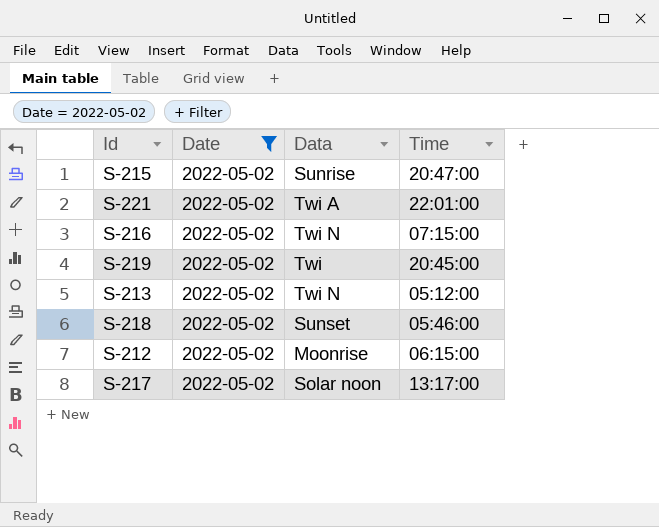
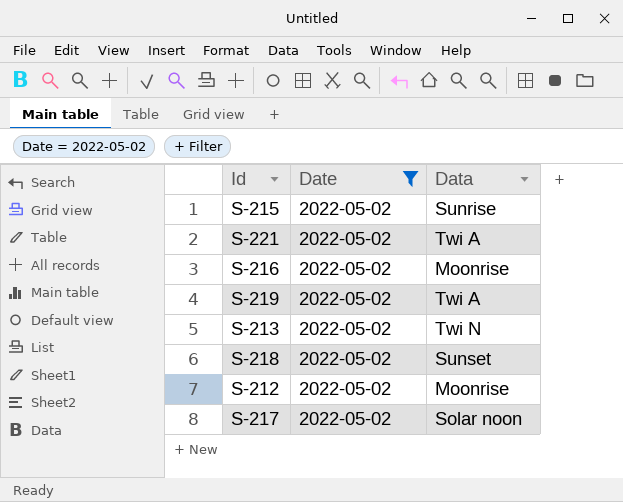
column Time | position: 4 -> none
S-216 | Data: Twi N -> Moonrise
S-219 | Data: Twi -> Twi A

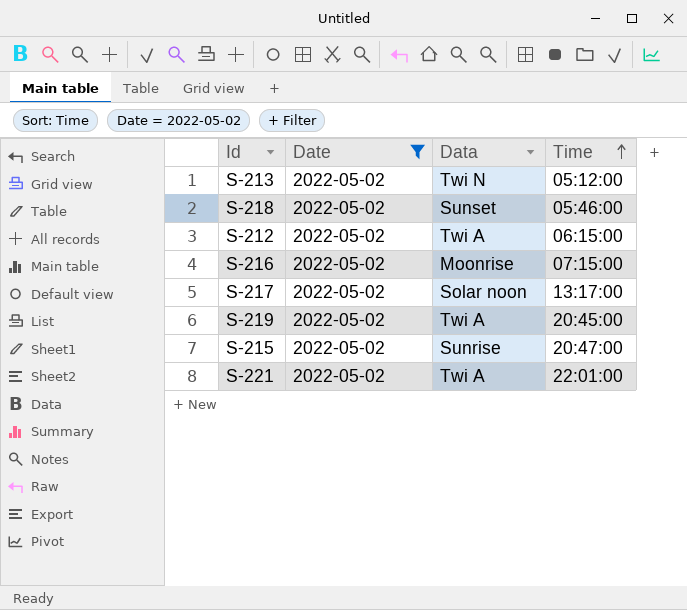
row order: none -> Time ascending
column Time | position: none -> 4
S-212 | Data: Moonrise -> Twi A

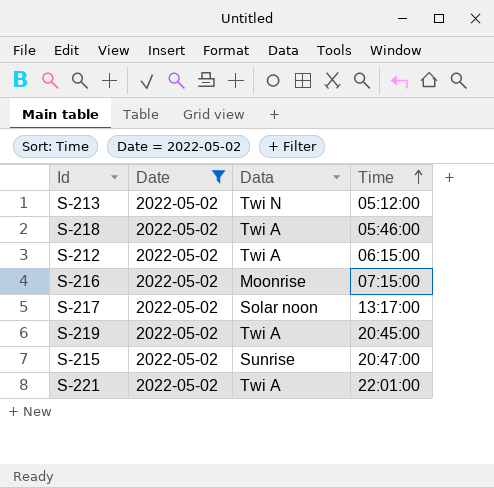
S-218 | Data: Sunset -> Twi A

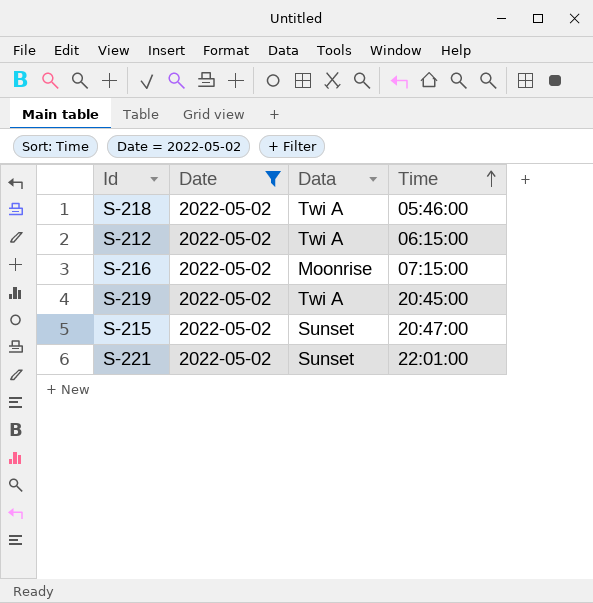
row S-213: 2022-05-02 | Twi N | 05:12:00 -> none
row S-217: 2022-05-02 | Solar noon | 13:17:00 -> none
S-215 | Data: Sunrise -> Sunset
S-221 | Data: Twi A -> Sunset

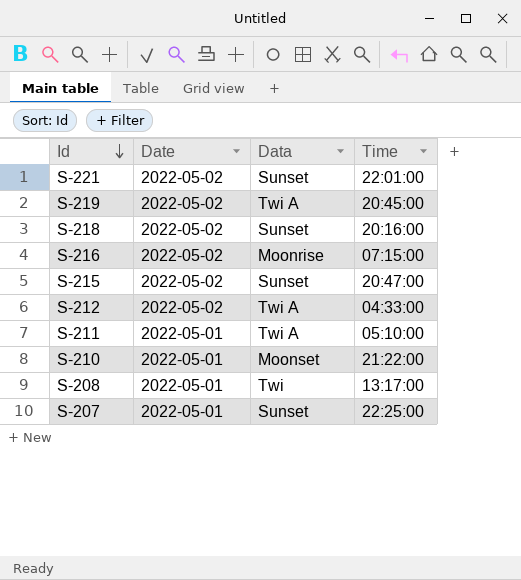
filter: Date = 2022-05-02 -> none
row order: Time ascending -> Id descending
S-218 | Data: Twi A -> Sunset
S-218 | Time: 05:46:00 -> 20:16:00
S-212 | Time: 06:15:00 -> 04:33:00

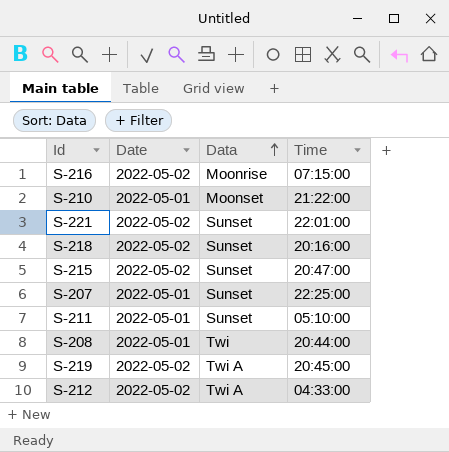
row order: Id descending -> Data ascending
S-211 | Data: Twi A -> Sunset
S-208 | Time: 13:17:00 -> 20:44:00

